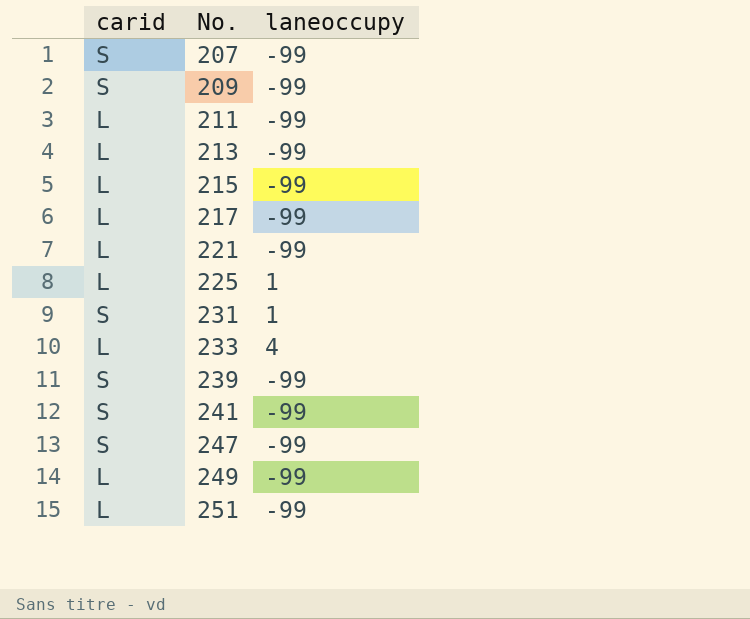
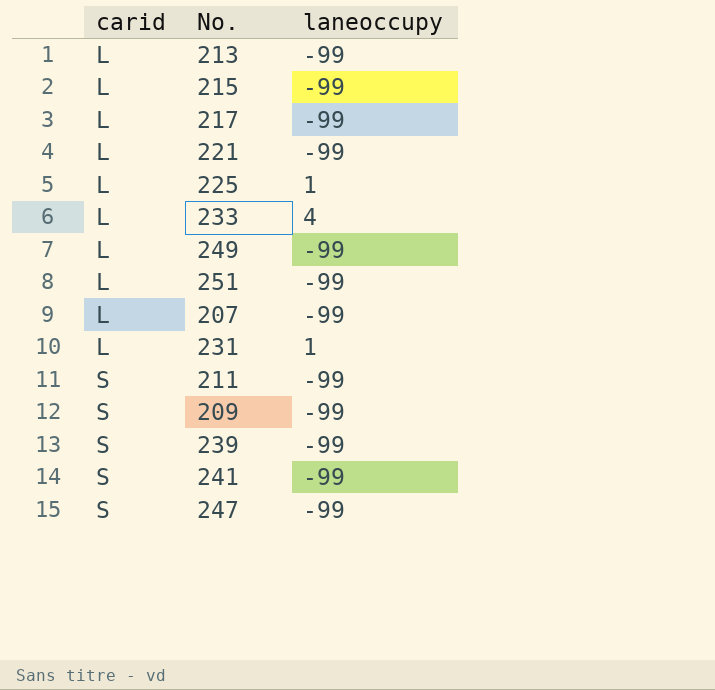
row order: No. ascending -> carid ascending
207 | carid: S -> L
231 | carid: S -> L
211 | carid: L -> S

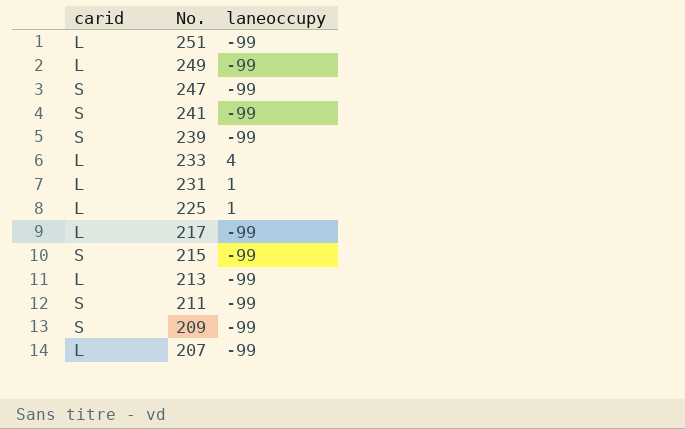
row order: carid ascending -> No. descending
row 221: L | -99 -> none
215 | carid: L -> S

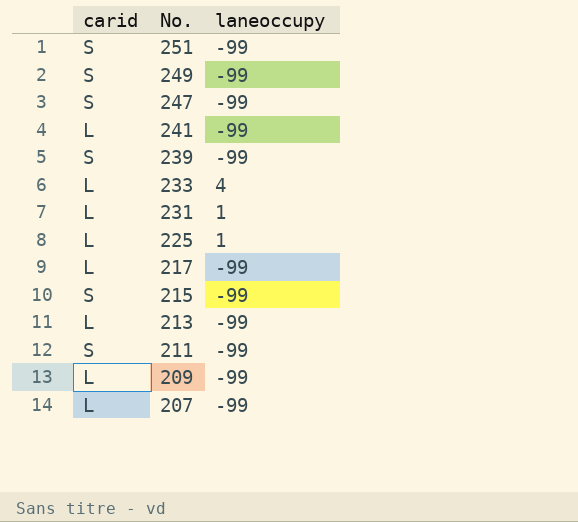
251 | carid: L -> S
249 | carid: L -> S
241 | carid: S -> L
209 | carid: S -> L

